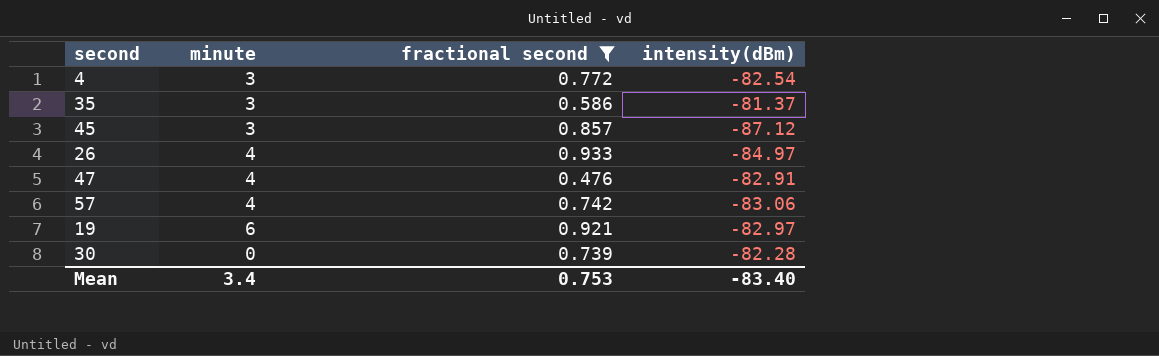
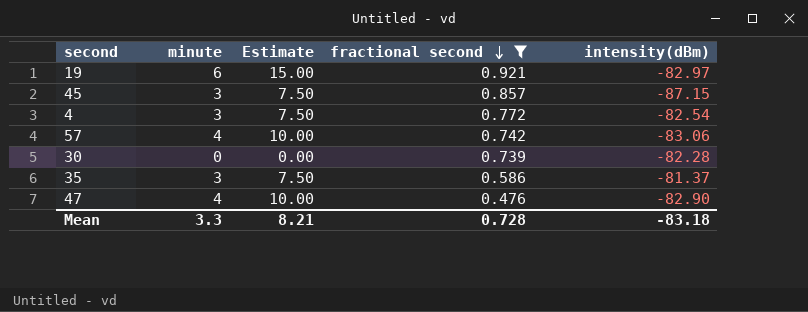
row order: none -> fractional second descending
column Estimate | formula: none -> [minute] * 2.5
row 26: 4 | 0.933 | -84.97 -> none
45 | intensity(dBm): -87.12 -> -87.15
47 | intensity(dBm): -82.91 -> -82.90
Mean | minute: 3.4 -> 3.3
Mean | fractional second: 0.753 -> 0.728
Mean | intensity(dBm): -83.40 -> -83.18

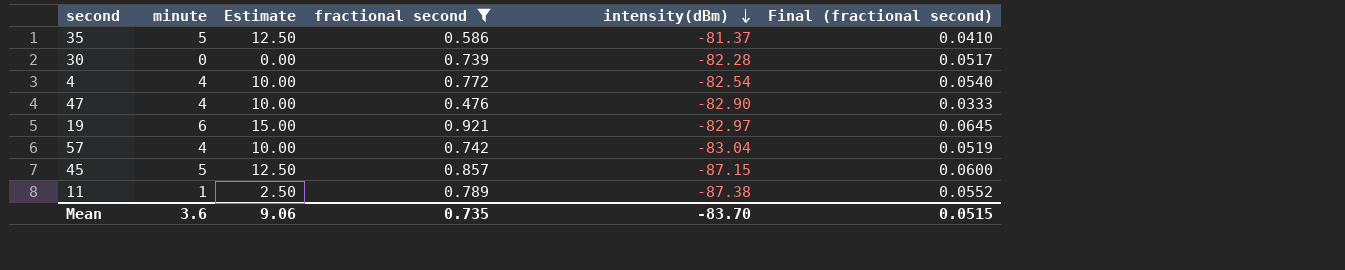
row order: fractional second descending -> intensity(dBm) descending
column Final (fractional second) | formula: none -> [fractional second] * 0.07
35 | minute: 3 -> 5
35 | Estimate: 7.50 -> 12.50
4 | minute: 3 -> 4
4 | Estimate: 7.50 -> 10.00
57 | intensity(dBm): -83.06 -> -83.04
45 | minute: 3 -> 5
45 | Estimate: 7.50 -> 12.50
row 11: none -> 1 | 2.50 | 0.789 | -87.38 | 0.0552
Mean | minute: 3.3 -> 3.6
Mean | Estimate: 8.21 -> 9.06
Mean | fractional second: 0.728 -> 0.735
Mean | intensity(dBm): -83.18 -> -83.70

